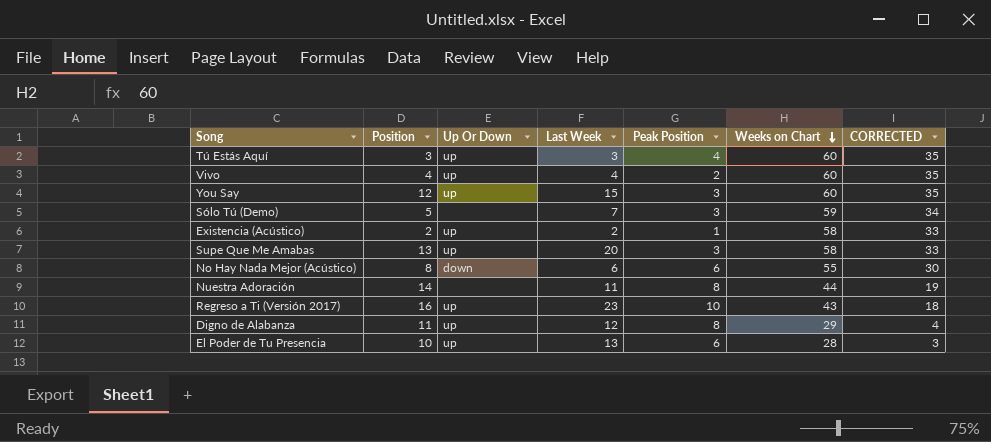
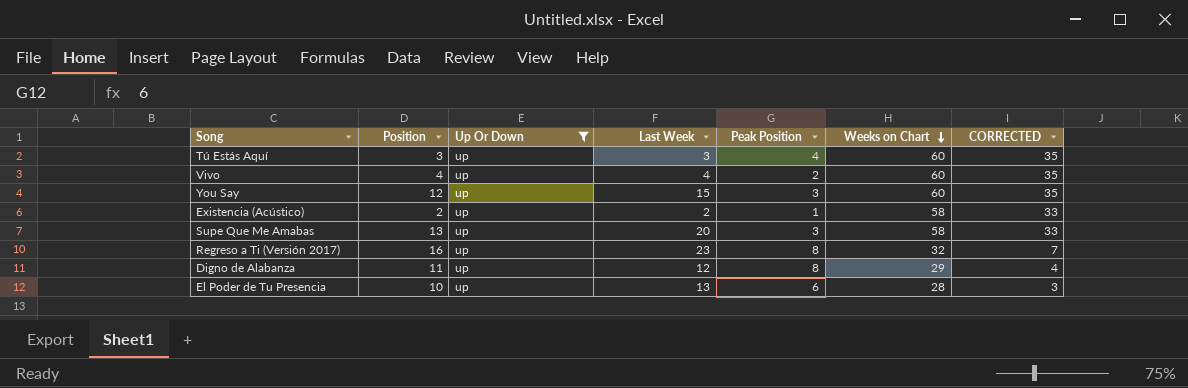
filter: none -> Up Or Down = up
Regreso a Ti (Versión 2017) | Peak Position: 10 -> 8
Regreso a Ti (Versión 2017) | Weeks on Chart: 43 -> 32
Regreso a Ti (Versión 2017) | CORRECTED: 18 -> 7

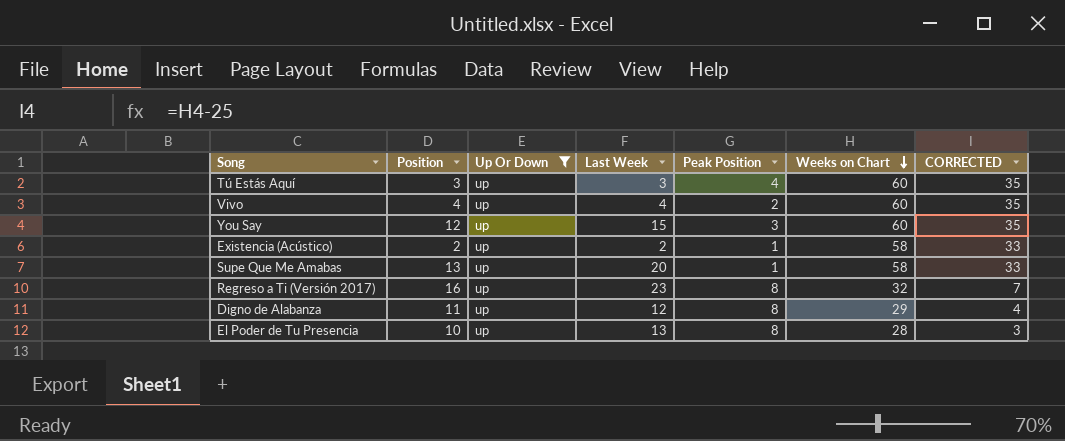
Supe Que Me Amabas | Peak Position: 3 -> 1
El Poder de Tu Presencia | Peak Position: 6 -> 8

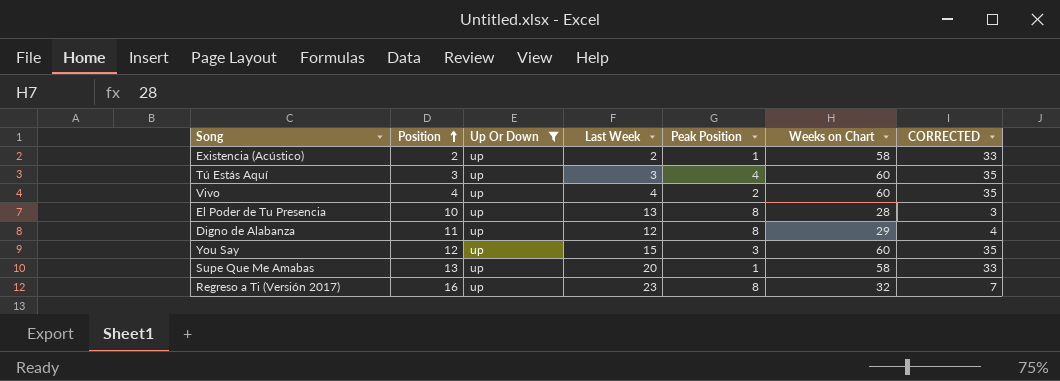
row order: Weeks on Chart descending -> Position ascending

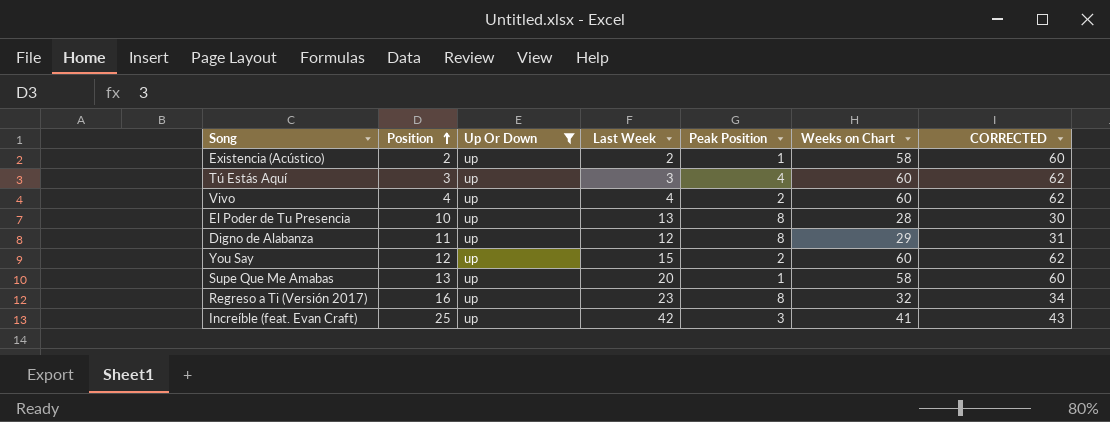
column CORRECTED | formula: [Weeks on Chart] - 25 -> [Weeks on Chart] + 2
You Say | Peak Position: 3 -> 2
row Increíble (feat. Evan Craft): none -> 25 | up | 42 | 3 | 41 | 43

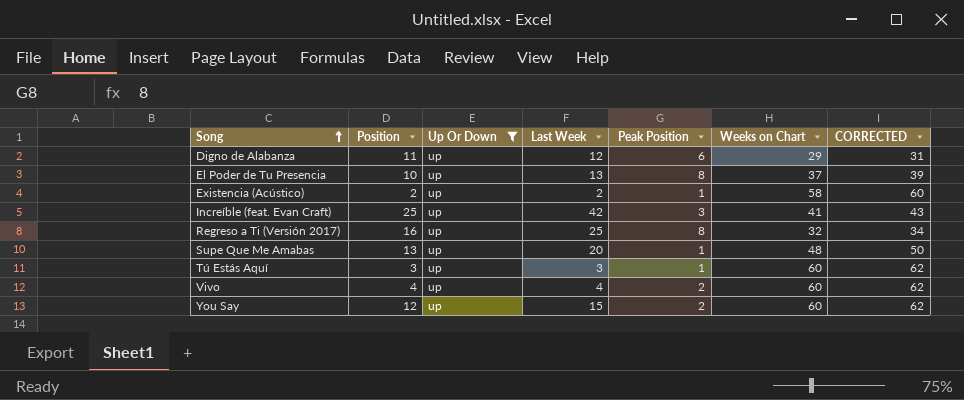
row order: Position ascending -> Song ascending
Digno de Alabanza | Peak Position: 8 -> 6
El Poder de Tu Presencia | Weeks on Chart: 28 -> 37
El Poder de Tu Presencia | CORRECTED: 30 -> 39
Regreso a Ti (Versión 2017) | Last Week: 23 -> 25
Supe Que Me Amabas | Weeks on Chart: 58 -> 48
Supe Que Me Amabas | CORRECTED: 60 -> 50
Tú Estás Aquí | Peak Position: 4 -> 1

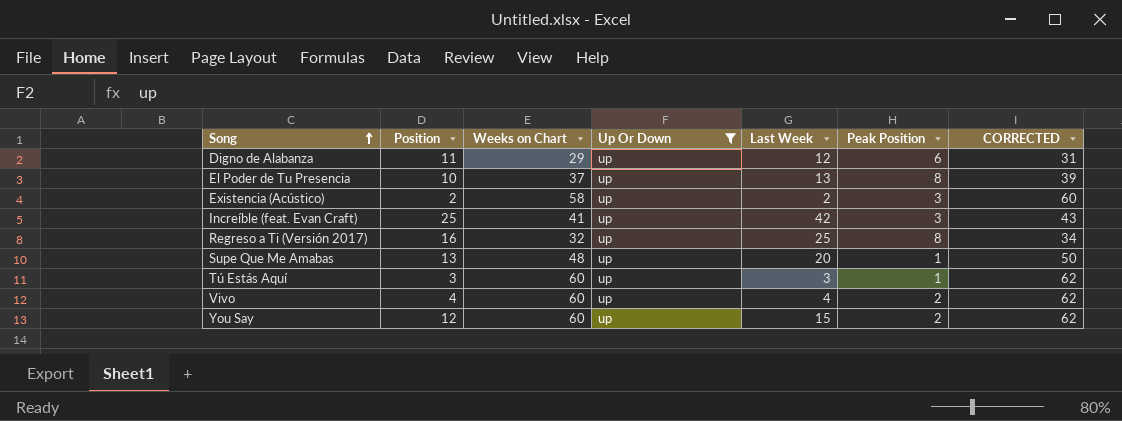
column Weeks on Chart | position: 6 -> 3
Existencia (Acústico) | Peak Position: 1 -> 3

